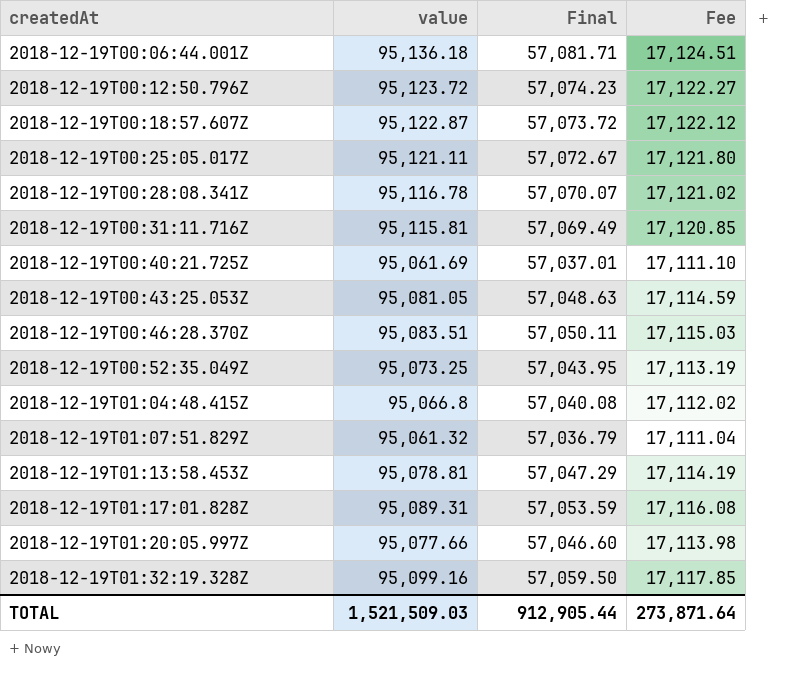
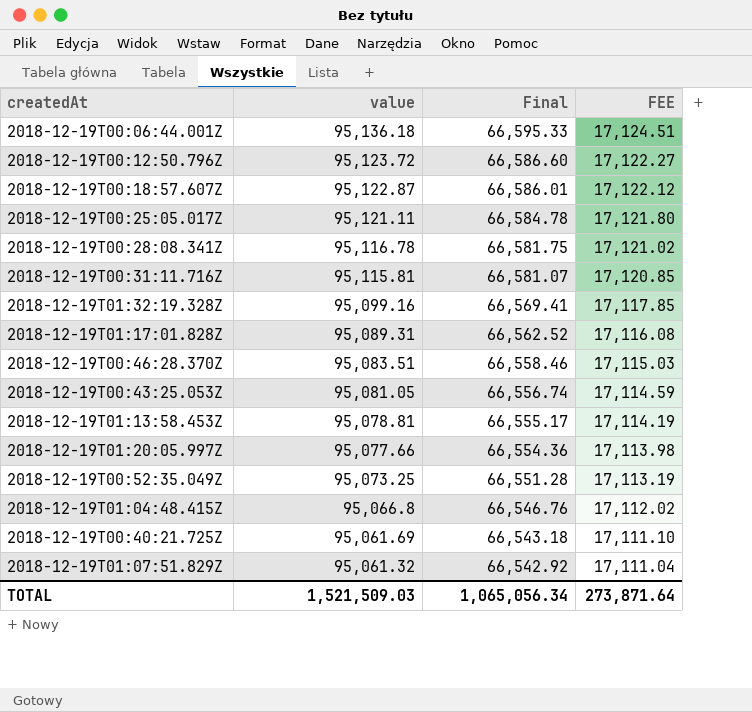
row order: createdAt ascending -> value descending
column Final | formula: [value] * 0.6 -> [value] * 0.7
column name: Fee -> FEE
TOTAL | Final: 912,905.44 -> 1,065,056.34

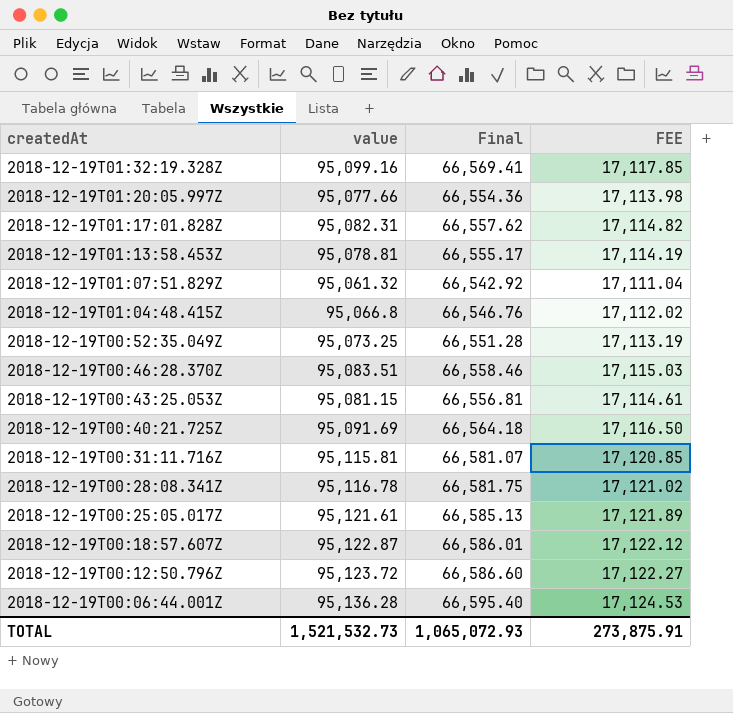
row order: value descending -> createdAt descending
2018-12-19T01:17:01.828Z | value: 95,089.31 -> 95,082.31
2018-12-19T01:17:01.828Z | Final: 66,562.52 -> 66,557.62
2018-12-19T01:17:01.828Z | FEE: 17,116.08 -> 17,114.82
2018-12-19T00:43:25.053Z | value: 95,081.05 -> 95,081.15
2018-12-19T00:43:25.053Z | Final: 66,556.74 -> 66,556.81
2018-12-19T00:43:25.053Z | FEE: 17,114.59 -> 17,114.61
2018-12-19T00:40:21.725Z | value: 95,061.69 -> 95,091.69
2018-12-19T00:40:21.725Z | Final: 66,543.18 -> 66,564.18
2018-12-19T00:40:21.725Z | FEE: 17,111.10 -> 17,116.50
2018-12-19T00:25:05.017Z | value: 95,121.11 -> 95,121.61
2018-12-19T00:25:05.017Z | Final: 66,584.78 -> 66,585.13
2018-12-19T00:25:05.017Z | FEE: 17,121.80 -> 17,121.89
2018-12-19T00:06:44.001Z | value: 95,136.18 -> 95,136.28
2018-12-19T00:06:44.001Z | Final: 66,595.33 -> 66,595.40
2018-12-19T00:06:44.001Z | FEE: 17,124.51 -> 17,124.53
TOTAL | value: 1,521,509.03 -> 1,521,532.73
TOTAL | Final: 1,065,056.34 -> 1,065,072.93
TOTAL | FEE: 273,871.64 -> 273,875.91

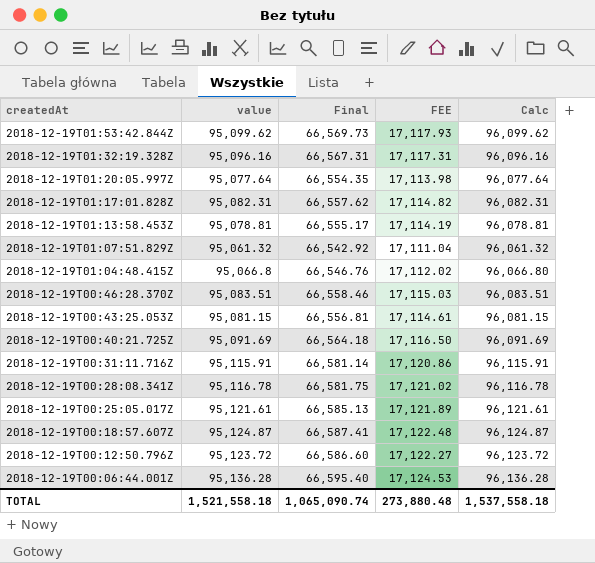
column Calc | formula: none -> [value] + 1000
row 2018-12-19T00:52:35.049Z: 95,073.25 | 66,551.28 | 17,113.19 -> none
row 2018-12-19T01:53:42.844Z: none -> 95,099.62 | 66,569.73 | 17,117.93 | 96,099.62
2018-12-19T01:32:19.328Z | value: 95,099.16 -> 95,096.16
2018-12-19T01:32:19.328Z | Final: 66,569.41 -> 66,567.31
2018-12-19T01:32:19.328Z | FEE: 17,117.85 -> 17,117.31
2018-12-19T01:20:05.997Z | value: 95,077.66 -> 95,077.64
2018-12-19T01:20:05.997Z | Final: 66,554.36 -> 66,554.35
2018-12-19T00:31:11.716Z | value: 95,115.81 -> 95,115.91
2018-12-19T00:31:11.716Z | Final: 66,581.07 -> 66,581.14
2018-12-19T00:31:11.716Z | FEE: 17,120.85 -> 17,120.86
2018-12-19T00:18:57.607Z | value: 95,122.87 -> 95,124.87
2018-12-19T00:18:57.607Z | Final: 66,586.01 -> 66,587.41
2018-12-19T00:18:57.607Z | FEE: 17,122.12 -> 17,122.48
TOTAL | value: 1,521,532.73 -> 1,521,558.18
TOTAL | Final: 1,065,072.93 -> 1,065,090.74
TOTAL | FEE: 273,875.91 -> 273,880.48

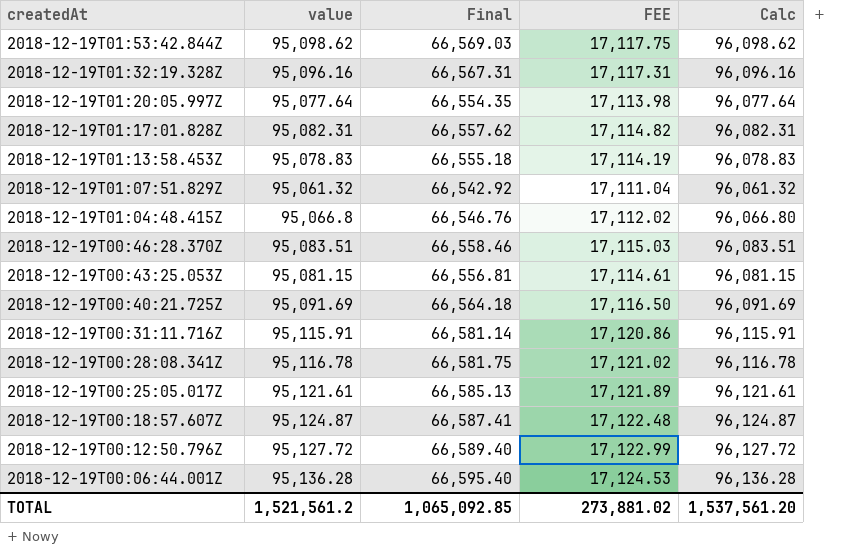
2018-12-19T01:53:42.844Z | value: 95,099.62 -> 95,098.62
2018-12-19T01:53:42.844Z | Final: 66,569.73 -> 66,569.03
2018-12-19T01:53:42.844Z | FEE: 17,117.93 -> 17,117.75
2018-12-19T01:53:42.844Z | Calc: 96,099.62 -> 96,098.62
2018-12-19T01:13:58.453Z | value: 95,078.81 -> 95,078.83
2018-12-19T01:13:58.453Z | Final: 66,555.17 -> 66,555.18
2018-12-19T01:13:58.453Z | Calc: 96,078.81 -> 96,078.83
2018-12-19T00:12:50.796Z | value: 95,123.72 -> 95,127.72
2018-12-19T00:12:50.796Z | Final: 66,586.60 -> 66,589.40
2018-12-19T00:12:50.796Z | FEE: 17,122.27 -> 17,122.99
2018-12-19T00:12:50.796Z | Calc: 96,123.72 -> 96,127.72
TOTAL | value: 1,521,558.18 -> 1,521,561.2
TOTAL | Final: 1,065,090.74 -> 1,065,092.85
TOTAL | FEE: 273,880.48 -> 273,881.02
TOTAL | Calc: 1,537,558.18 -> 1,537,561.20

